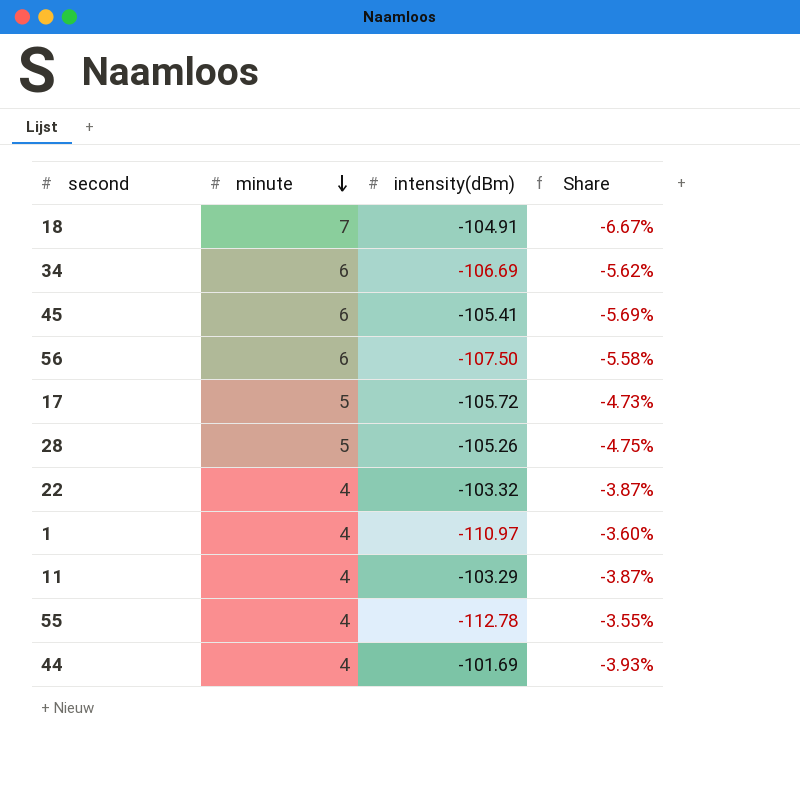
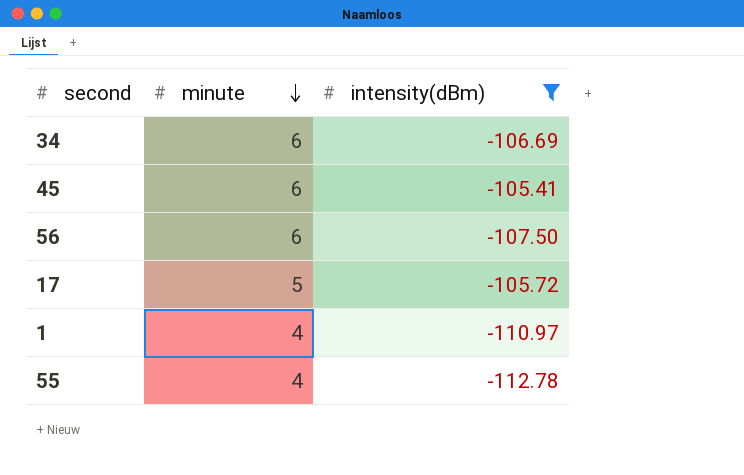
filter: none -> intensity(dBm) <= -105.41
column Share | formula: [minute] / [intensity(dBm)] -> none

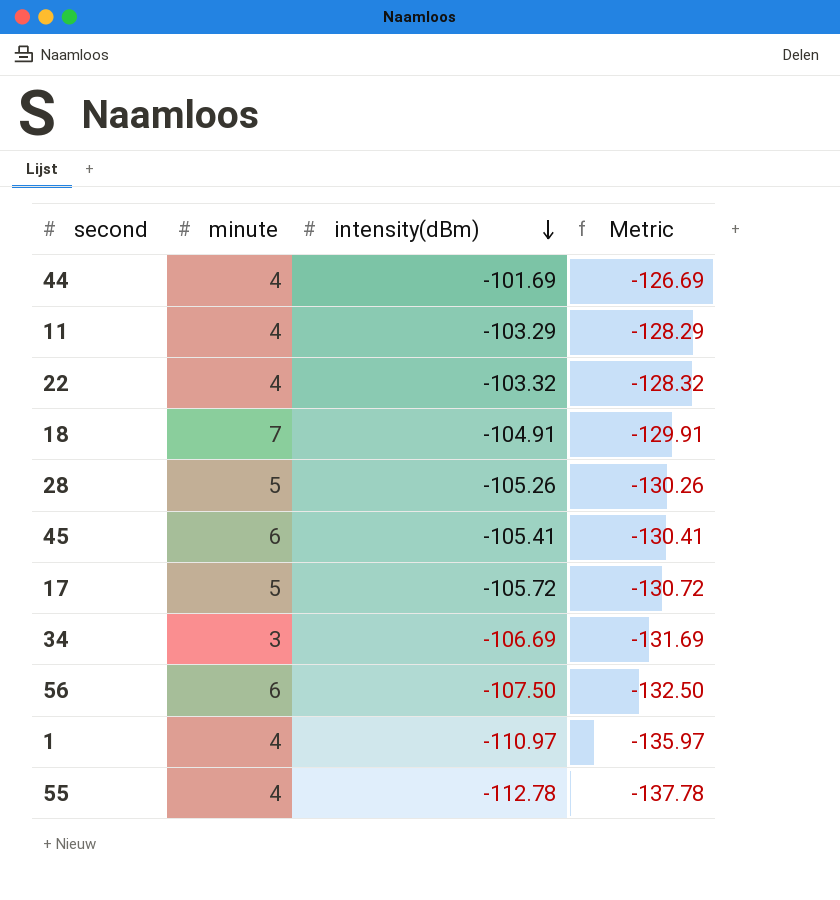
filter: intensity(dBm) <= -105.41 -> none
row order: minute descending -> intensity(dBm) descending
column Metric | formula: none -> [intensity(dBm)] - 25
34 | minute: 6 -> 3

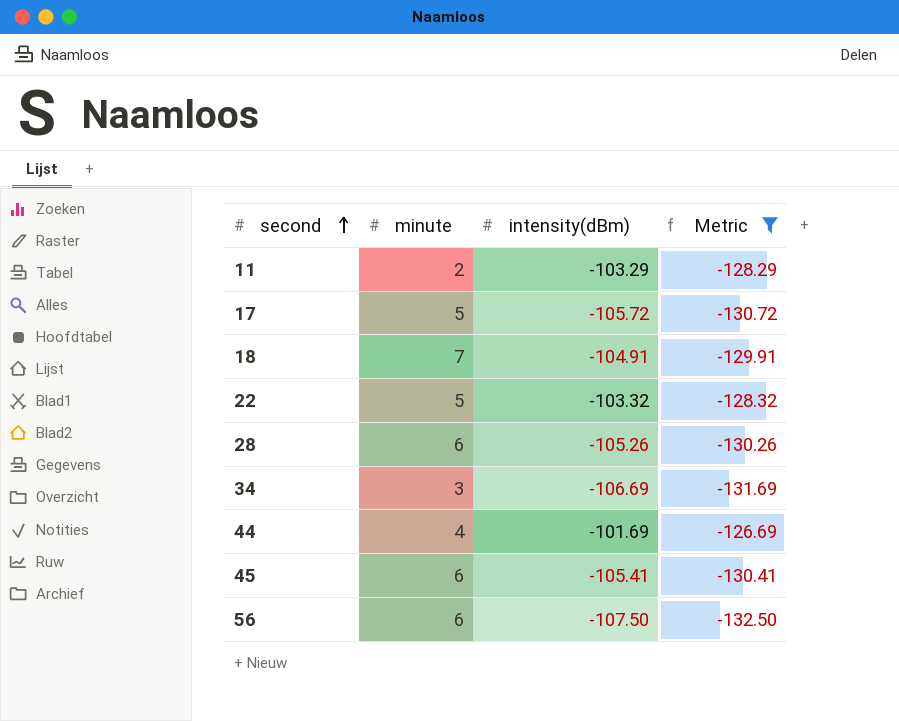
filter: none -> Metric >= -132.50
row order: intensity(dBm) descending -> second ascending
11 | minute: 4 -> 2
22 | minute: 4 -> 5
28 | minute: 5 -> 6

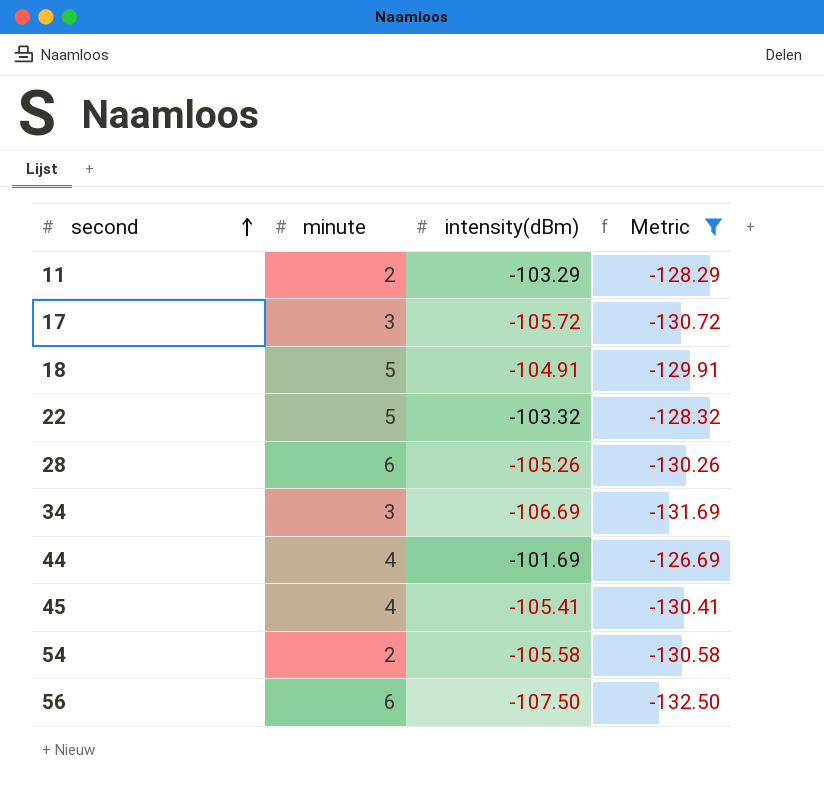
17 | minute: 5 -> 3
18 | minute: 7 -> 5
45 | minute: 6 -> 4
row 54: none -> 2 | -105.58 | -130.58

